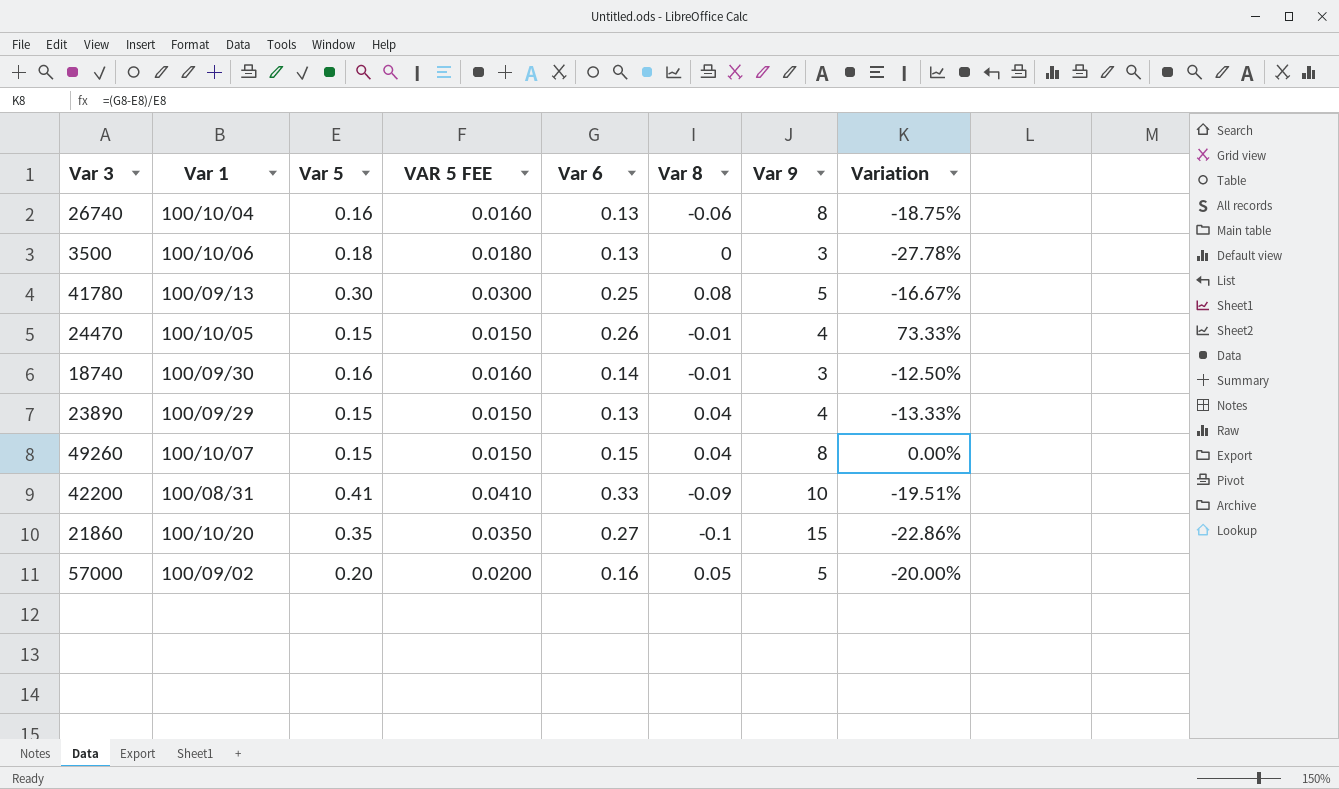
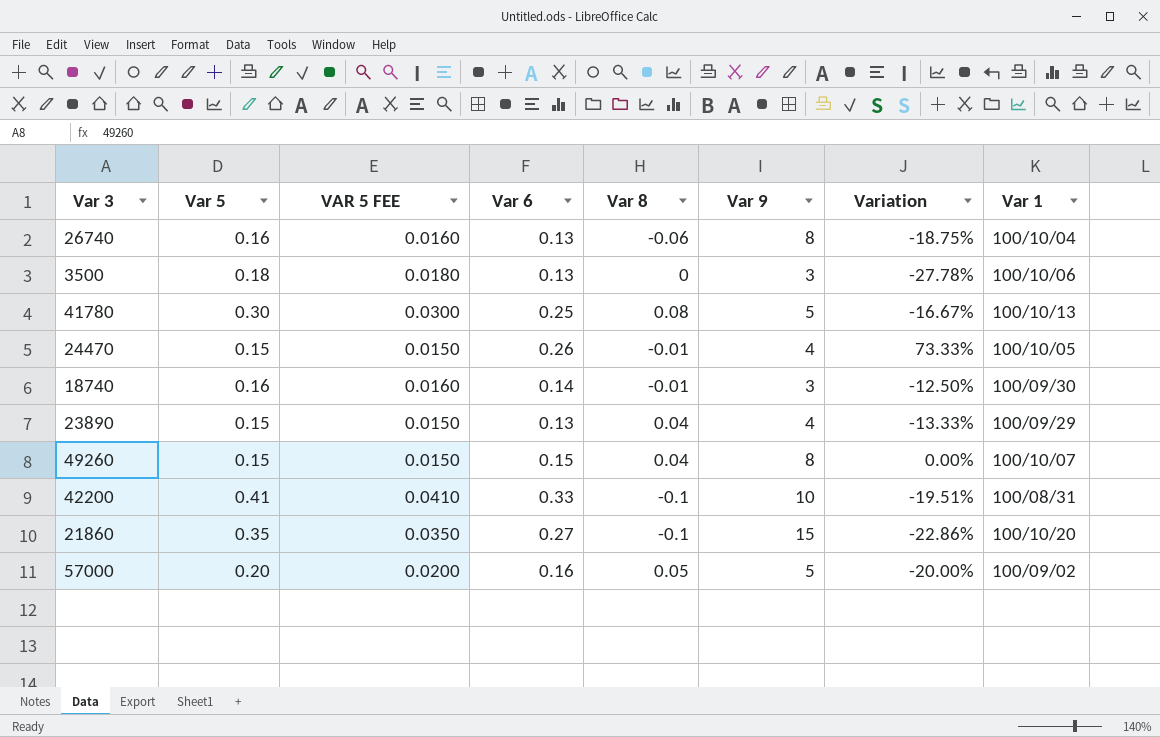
column Var 1 | position: 2 -> 8
41780 | Var 1: 100/09/13 -> 100/10/13
42200 | Var 8: -0.09 -> -0.1

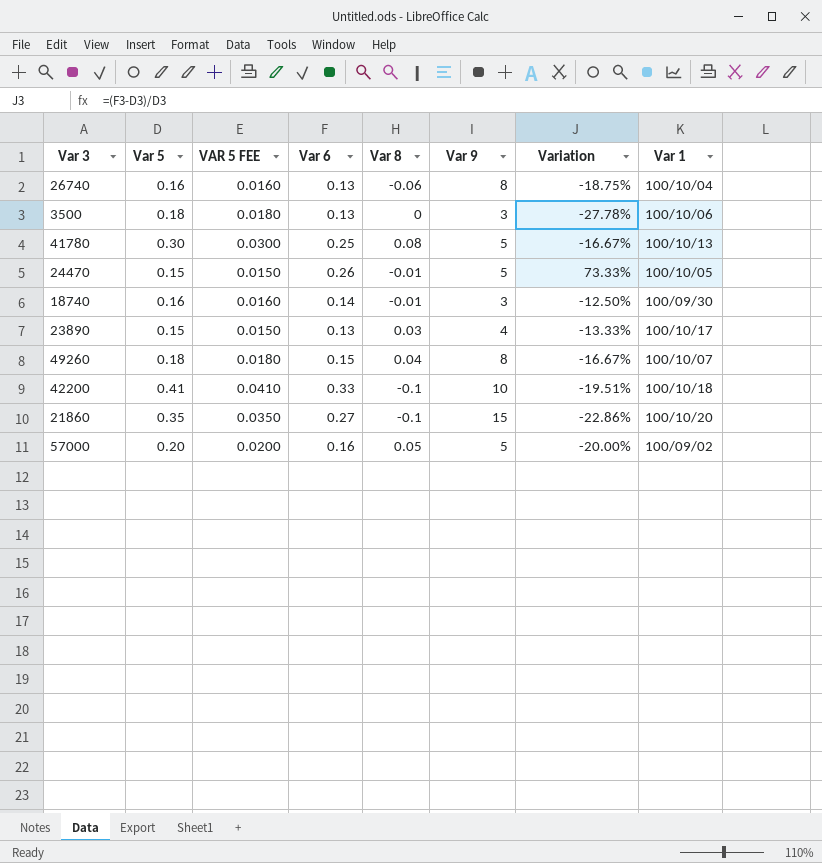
24470 | Var 9: 4 -> 5
23890 | Var 8: 0.04 -> 0.03
23890 | Var 1: 100/09/29 -> 100/10/17
49260 | Var 5: 0.15 -> 0.18
49260 | VAR 5 FEE: 0.0150 -> 0.0180
49260 | Variation: 0.00% -> -16.67%
42200 | Var 1: 100/08/31 -> 100/10/18

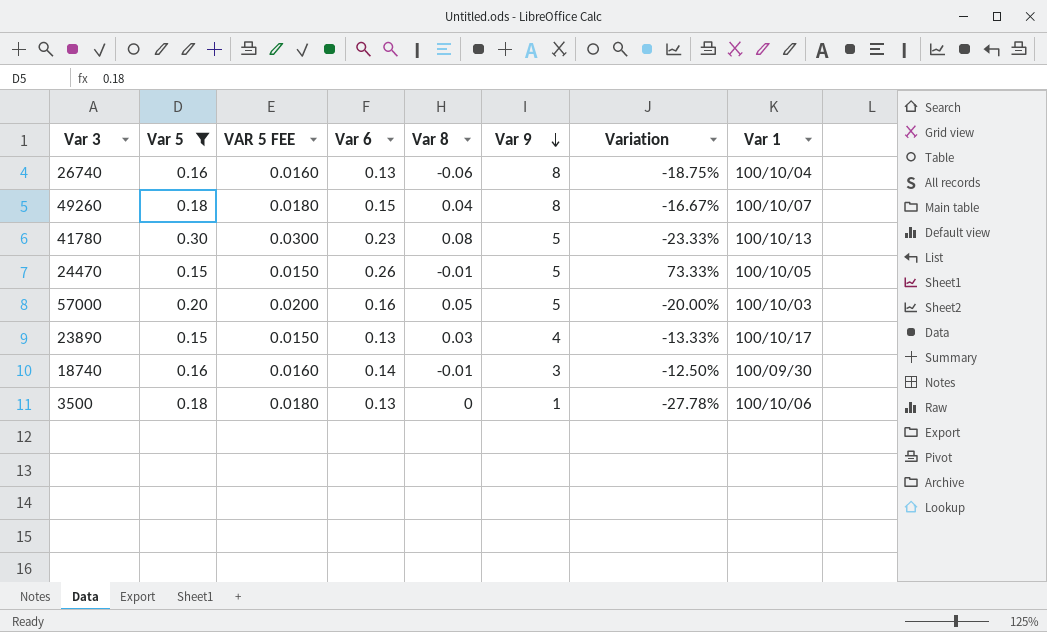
filter: none -> Var 5 <= 0.30
row order: none -> Var 9 descending
41780 | Var 6: 0.25 -> 0.23
41780 | Variation: -16.67% -> -23.33%
57000 | Var 1: 100/09/02 -> 100/10/03
3500 | Var 9: 3 -> 1

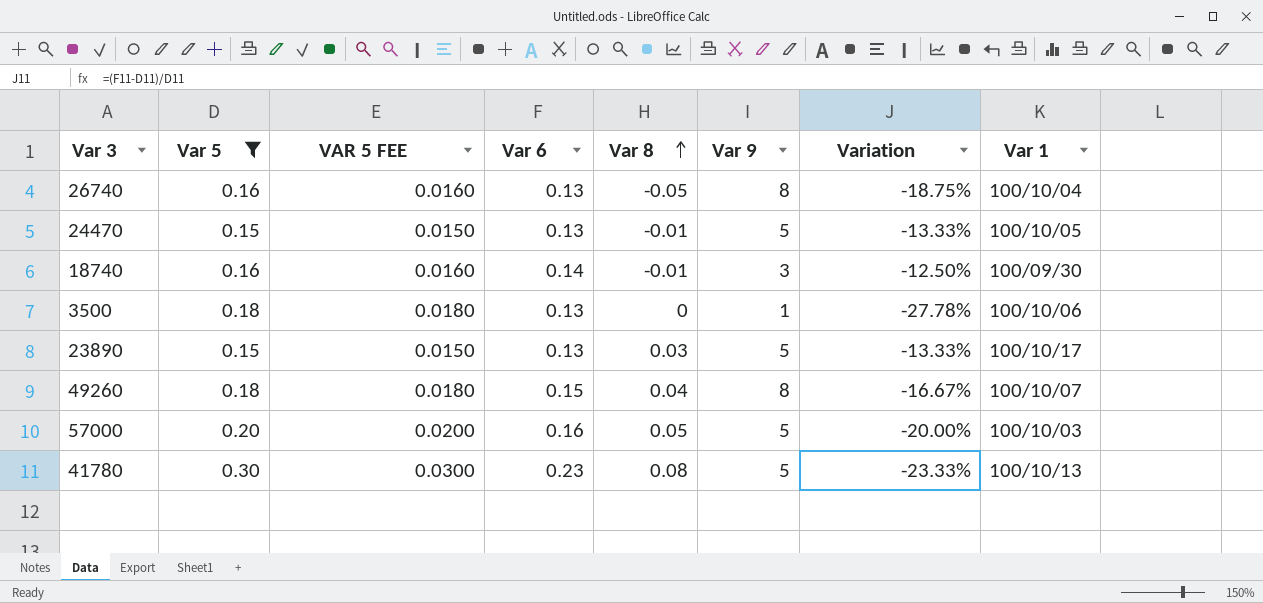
row order: Var 9 descending -> Var 8 ascending
26740 | Var 8: -0.06 -> -0.05
24470 | Var 6: 0.26 -> 0.13
24470 | Variation: 73.33% -> -13.33%
23890 | Var 9: 4 -> 5

